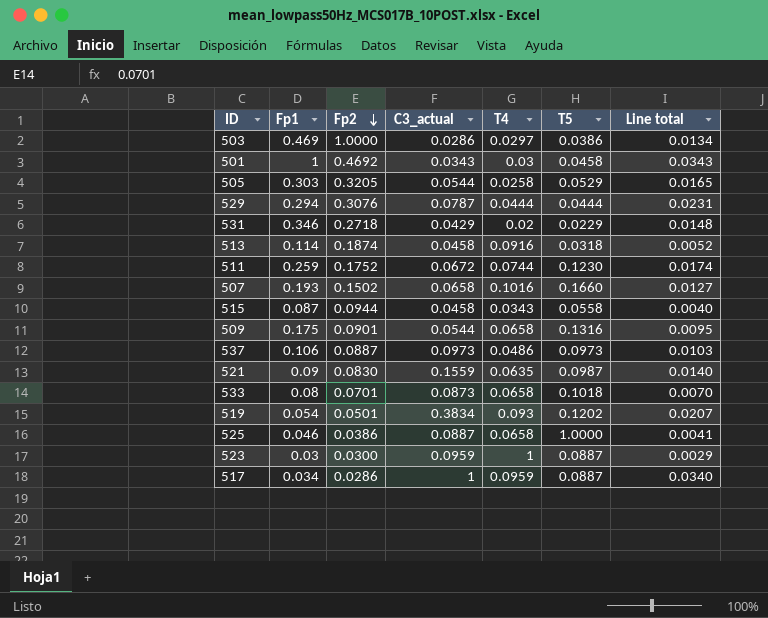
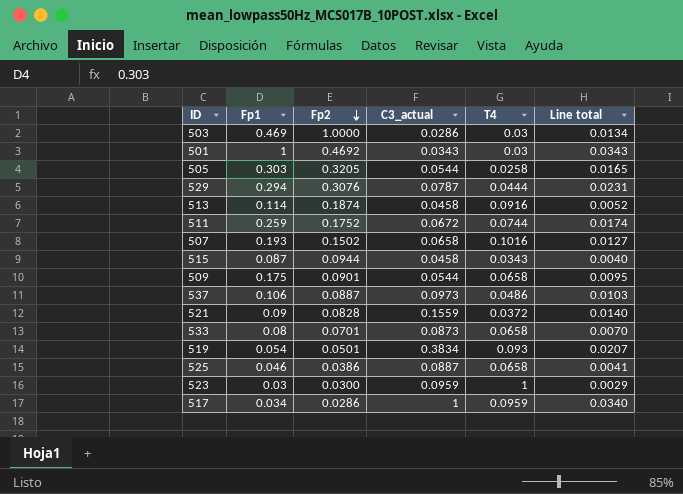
column T5 | position: 6 -> none
row 531: 0.346 | 0.2718 | 0.0429 | 0.02 | 0.0229 | 0.0148 -> none
503 | T4: 0.0297 -> 0.03
521 | Fp2: 0.0830 -> 0.0828
521 | T4: 0.0635 -> 0.0372

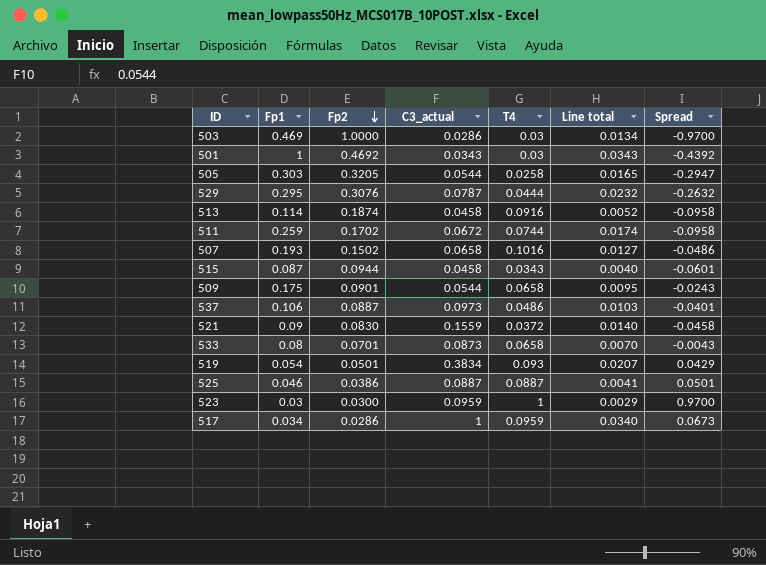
column Spread | formula: none -> [T4] - [Fp2]
529 | Fp1: 0.294 -> 0.295
529 | Line total: 0.0231 -> 0.0232
511 | Fp2: 0.1752 -> 0.1702
521 | Fp2: 0.0828 -> 0.0830
525 | T4: 0.0658 -> 0.0887

